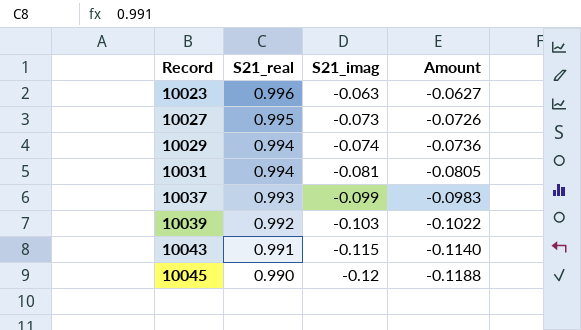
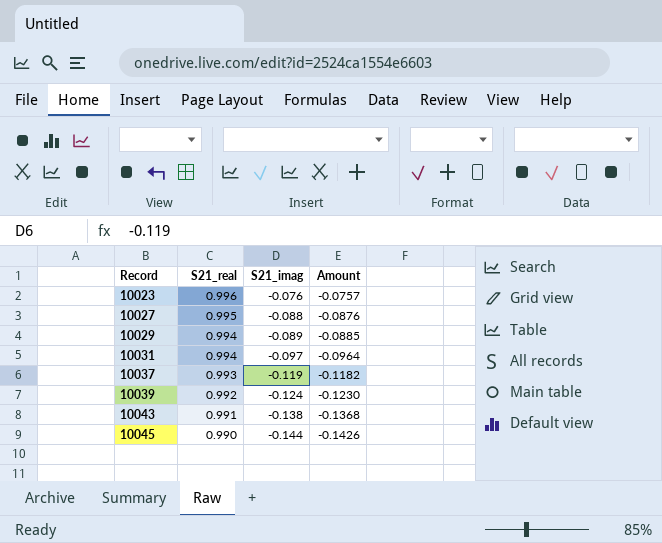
10023 | S21_imag: -0.063 -> -0.076
10023 | Amount: -0.0627 -> -0.0757
10027 | S21_imag: -0.073 -> -0.088
10027 | Amount: -0.0726 -> -0.0876
10029 | S21_imag: -0.074 -> -0.089
10029 | Amount: -0.0736 -> -0.0885
10031 | S21_imag: -0.081 -> -0.097
10031 | Amount: -0.0805 -> -0.0964
10037 | S21_imag: -0.099 -> -0.119
10037 | Amount: -0.0983 -> -0.1182
10039 | S21_imag: -0.103 -> -0.124
10039 | Amount: -0.1022 -> -0.1230
10043 | S21_imag: -0.115 -> -0.138
10043 | Amount: -0.1140 -> -0.1368
10045 | S21_imag: -0.12 -> -0.144
10045 | Amount: -0.1188 -> -0.1426

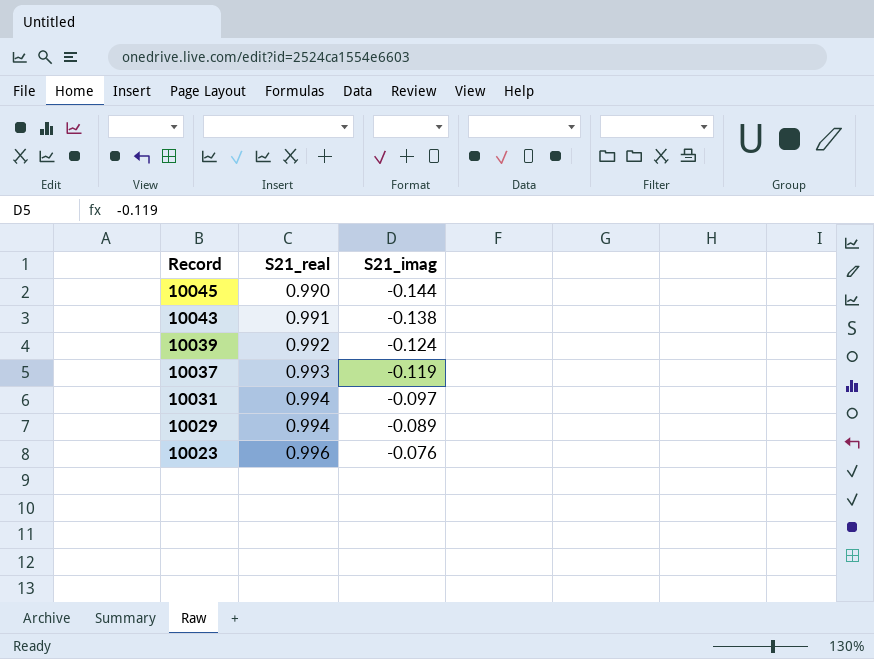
row order: Record ascending -> Record descending
column Amount | formula: [S21_real] * [S21_imag] -> none
row 10027: 0.995 | -0.088 | -0.0876 -> none

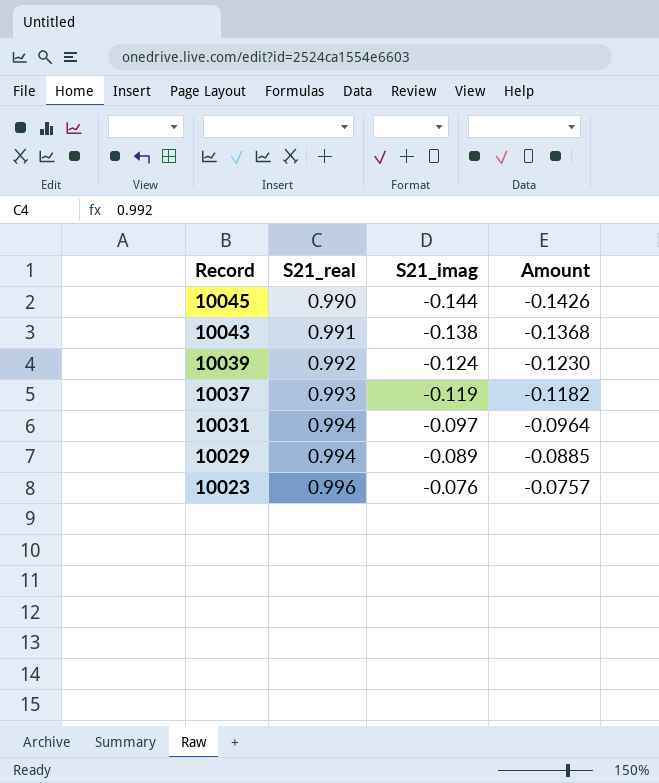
column Amount | formula: none -> [S21_real] * [S21_imag]

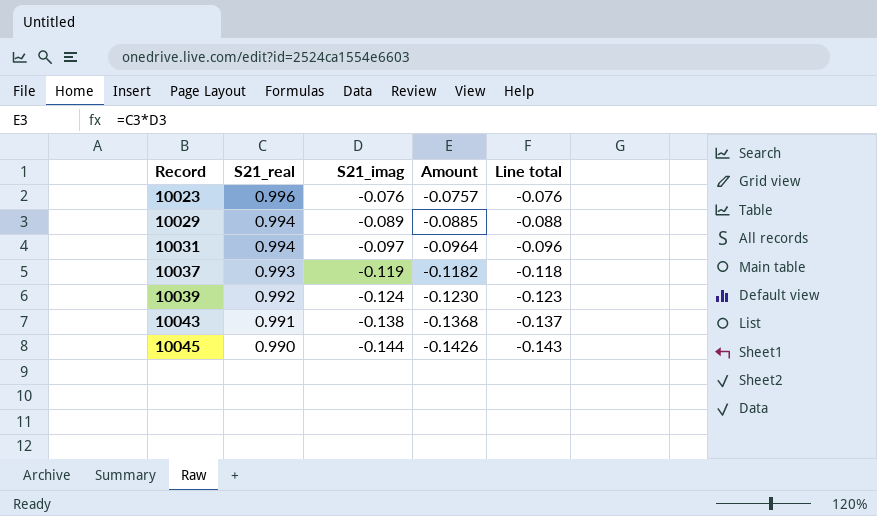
row order: Record descending -> Record ascending
column Line total | formula: none -> [S21_real] * [S21_imag]

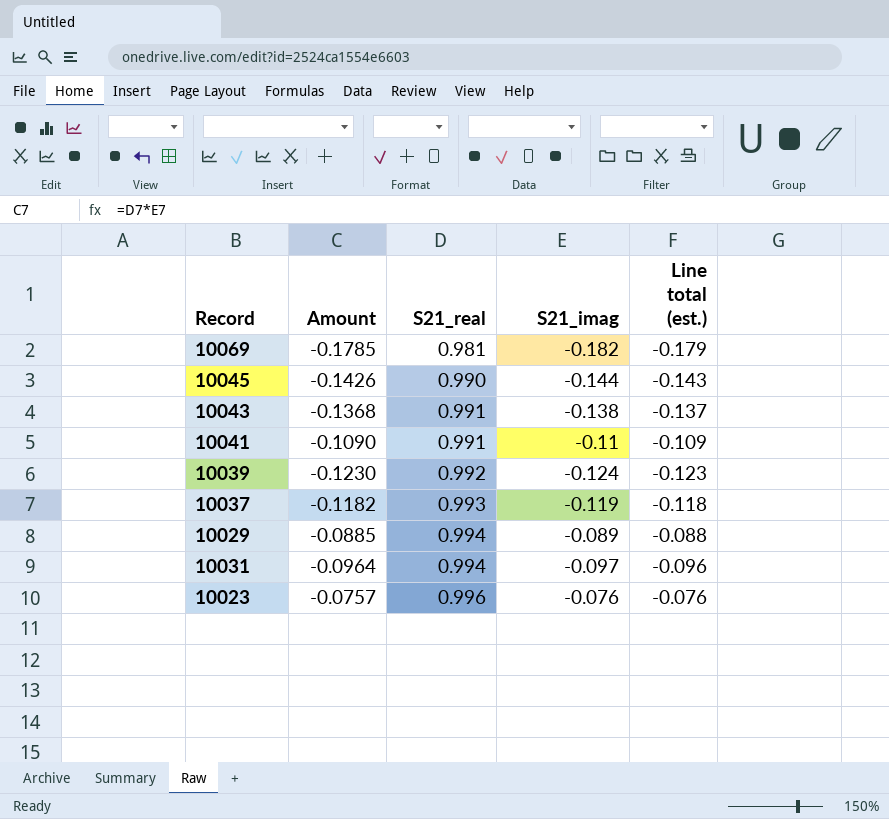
row order: Record ascending -> S21_real ascending
column Amount | position: 4 -> 2
column name: Line total -> Line total (est.)
row 10069: none -> -0.1785 | 0.981 | -0.182 | -0.179
row 10041: none -> -0.1090 | 0.991 | -0.11 | -0.109

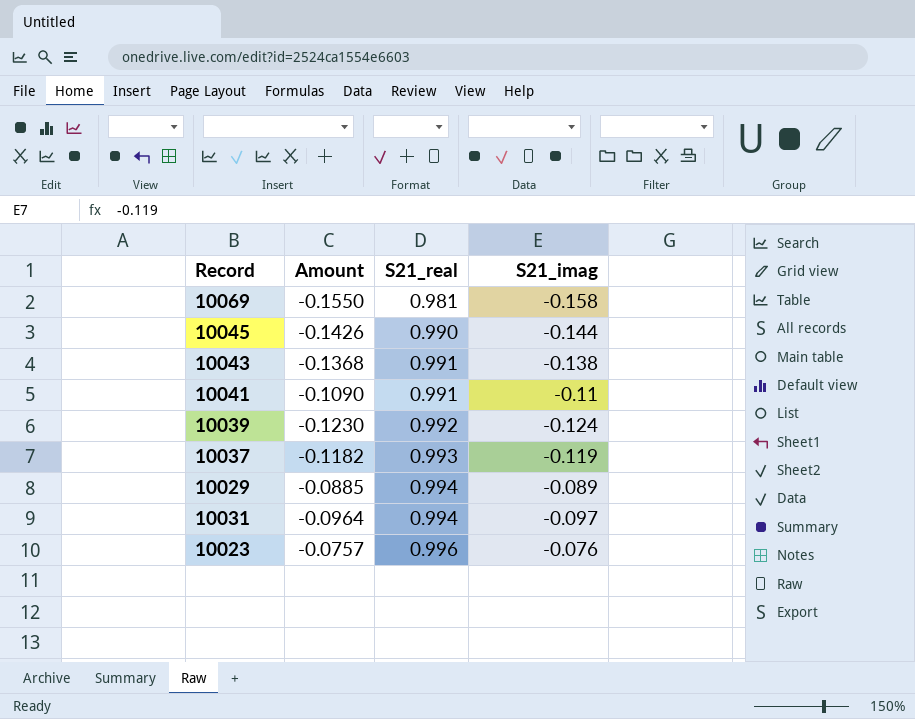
column Line total (est.) | formula: [S21_real] * [S21_imag] -> none
10069 | Amount: -0.1785 -> -0.1550
10069 | S21_imag: -0.182 -> -0.158

